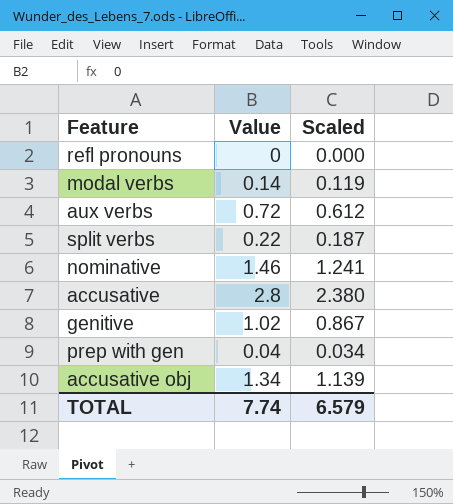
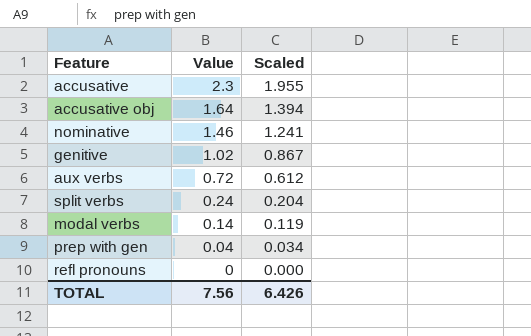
row order: none -> Value descending
accusative | Value: 2.8 -> 2.3
accusative | Scaled: 2.380 -> 1.955
accusative obj | Value: 1.34 -> 1.64
accusative obj | Scaled: 1.139 -> 1.394
split verbs | Value: 0.22 -> 0.24
split verbs | Scaled: 0.187 -> 0.204
TOTAL | Value: 7.74 -> 7.56
TOTAL | Scaled: 6.579 -> 6.426

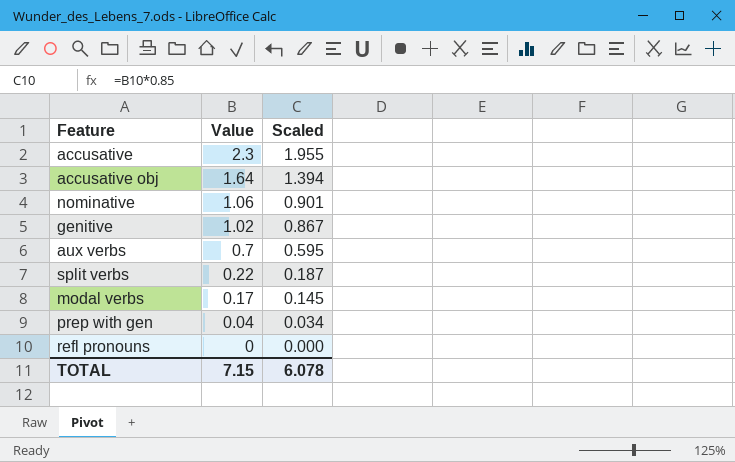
nominative | Value: 1.46 -> 1.06
nominative | Scaled: 1.241 -> 0.901
aux verbs | Value: 0.72 -> 0.7
aux verbs | Scaled: 0.612 -> 0.595
split verbs | Value: 0.24 -> 0.22
split verbs | Scaled: 0.204 -> 0.187
modal verbs | Value: 0.14 -> 0.17
modal verbs | Scaled: 0.119 -> 0.145
TOTAL | Value: 7.56 -> 7.15
TOTAL | Scaled: 6.426 -> 6.078

